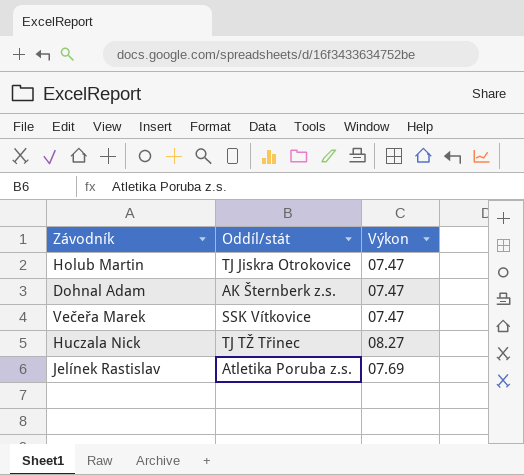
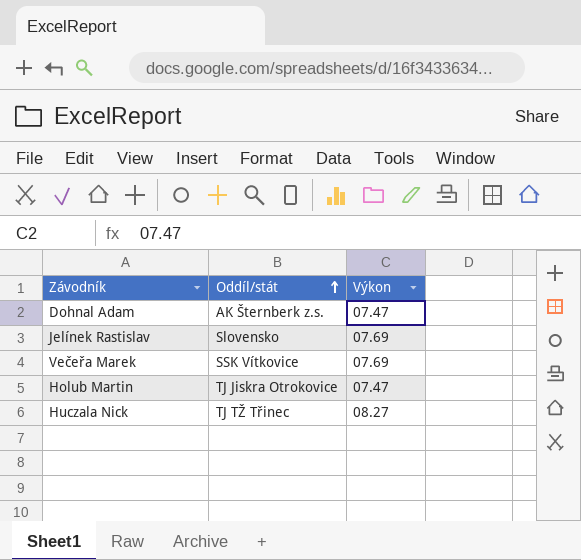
row order: none -> Oddíl/stát ascending
Jelínek Rastislav | Oddíl/stát: Atletika Poruba z.s. -> Slovensko
Večeřa Marek | Výkon: 07.47 -> 07.69

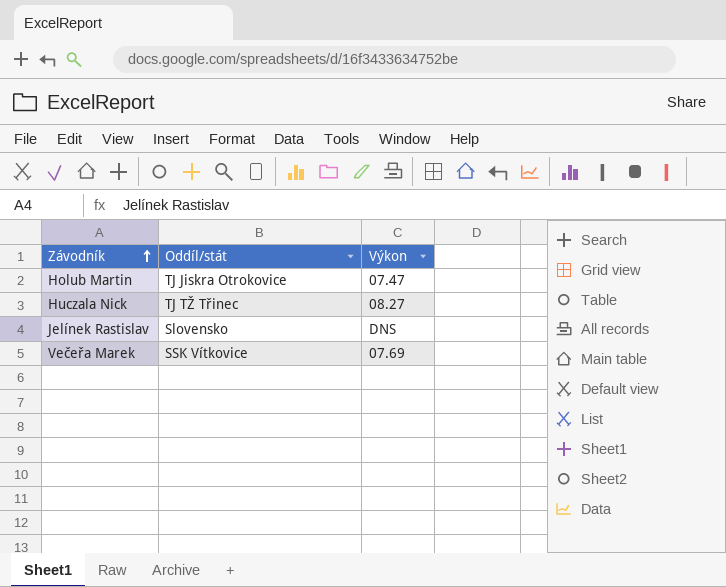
row order: Oddíl/stát ascending -> Závodník ascending
row Dohnal Adam: AK Šternberk z.s. | 07.47 -> none
Jelínek Rastislav | Výkon: 07.69 -> DNS

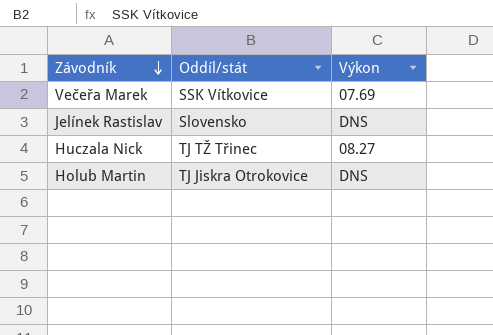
row order: Závodník ascending -> Závodník descending
Holub Martin | Výkon: 07.47 -> DNS

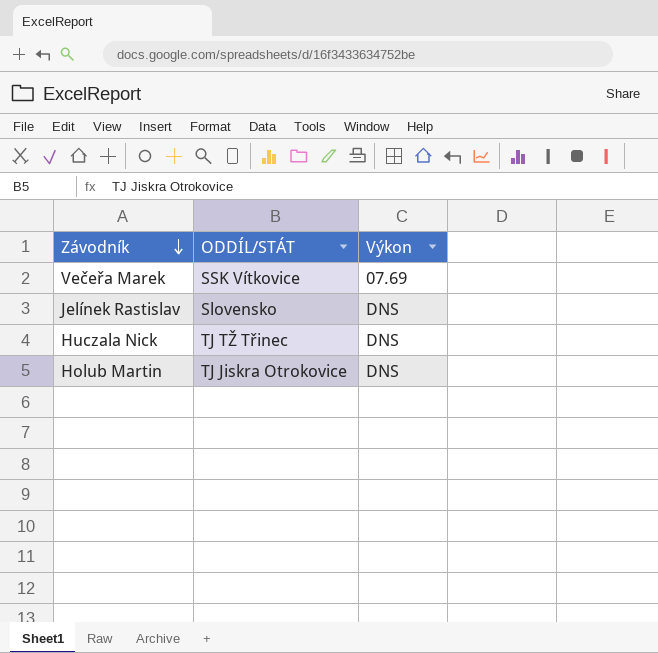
column name: Oddíl/stát -> ODDÍL/STÁT
Huczala Nick | Výkon: 08.27 -> DNS

